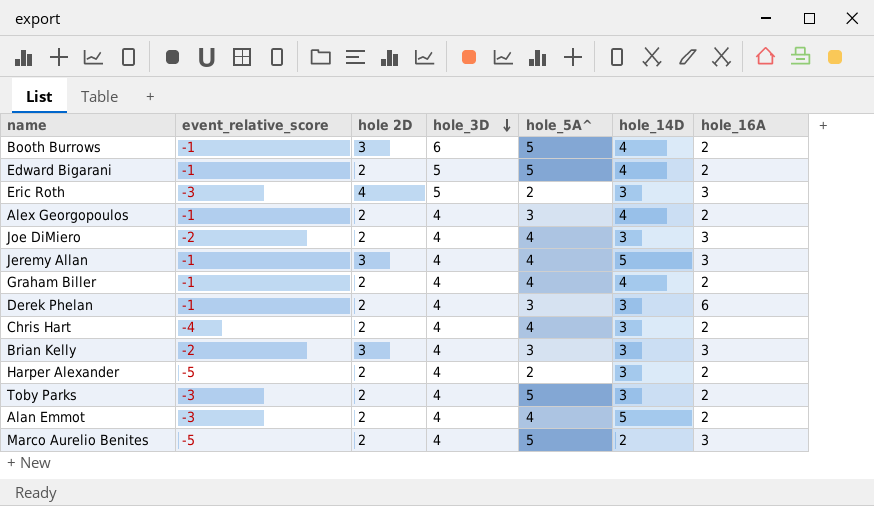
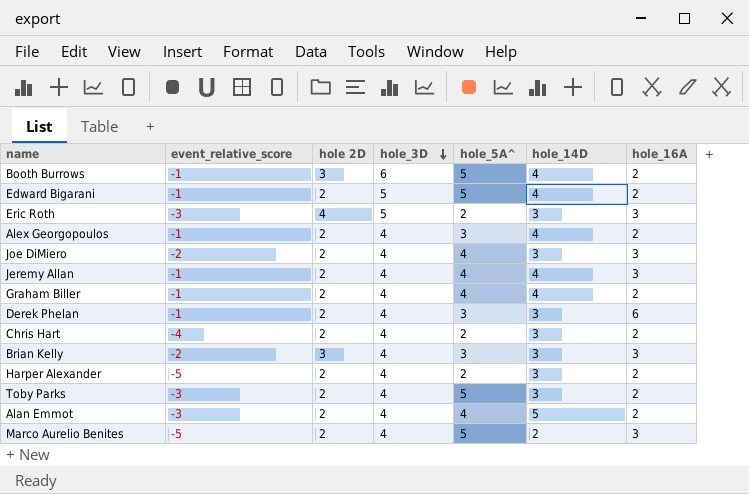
Jeremy Allan | hole 2D: 3 -> 2
Jeremy Allan | hole_14D: 5 -> 4
Chris Hart | hole_5A^: 4 -> 2

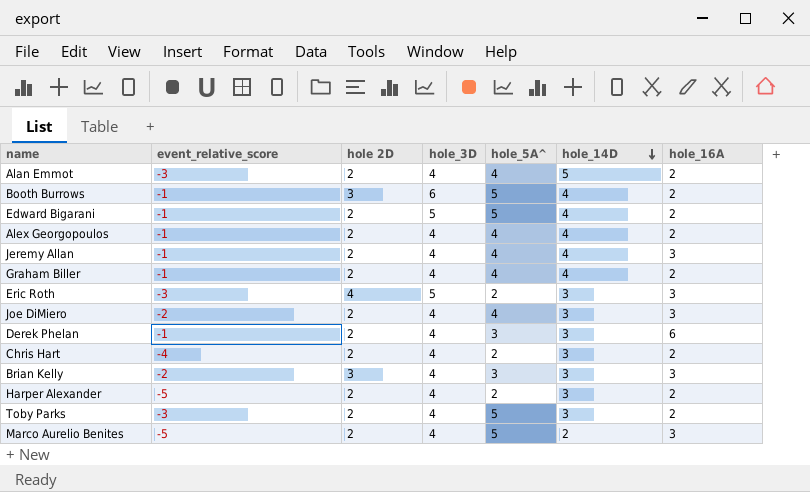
row order: hole_3D descending -> hole_14D descending
Alex Georgopoulos | hole_5A^: 3 -> 4

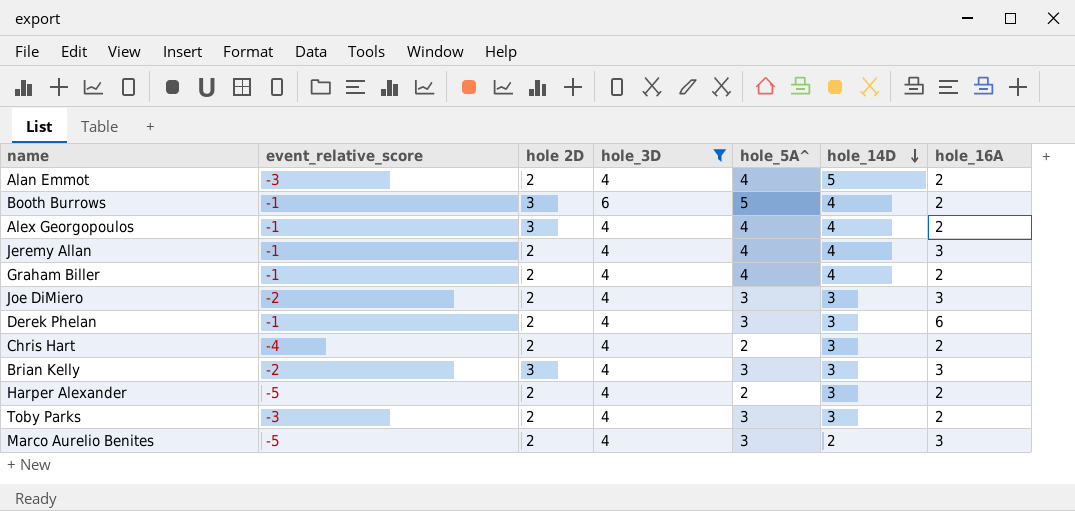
filter: none -> hole_3D != 5
Alex Georgopoulos | hole 2D: 2 -> 3
Joe DiMiero | hole_5A^: 4 -> 3
Toby Parks | hole_5A^: 5 -> 3
Marco Aurelio Benites | hole_5A^: 5 -> 3

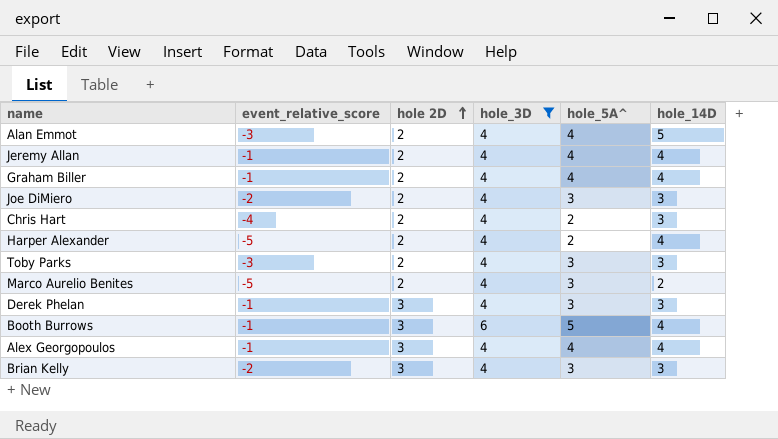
row order: hole_14D descending -> hole 2D ascending
column hole_16A | position: 7 -> none
Harper Alexander | hole_14D: 3 -> 4
Derek Phelan | hole 2D: 2 -> 3

